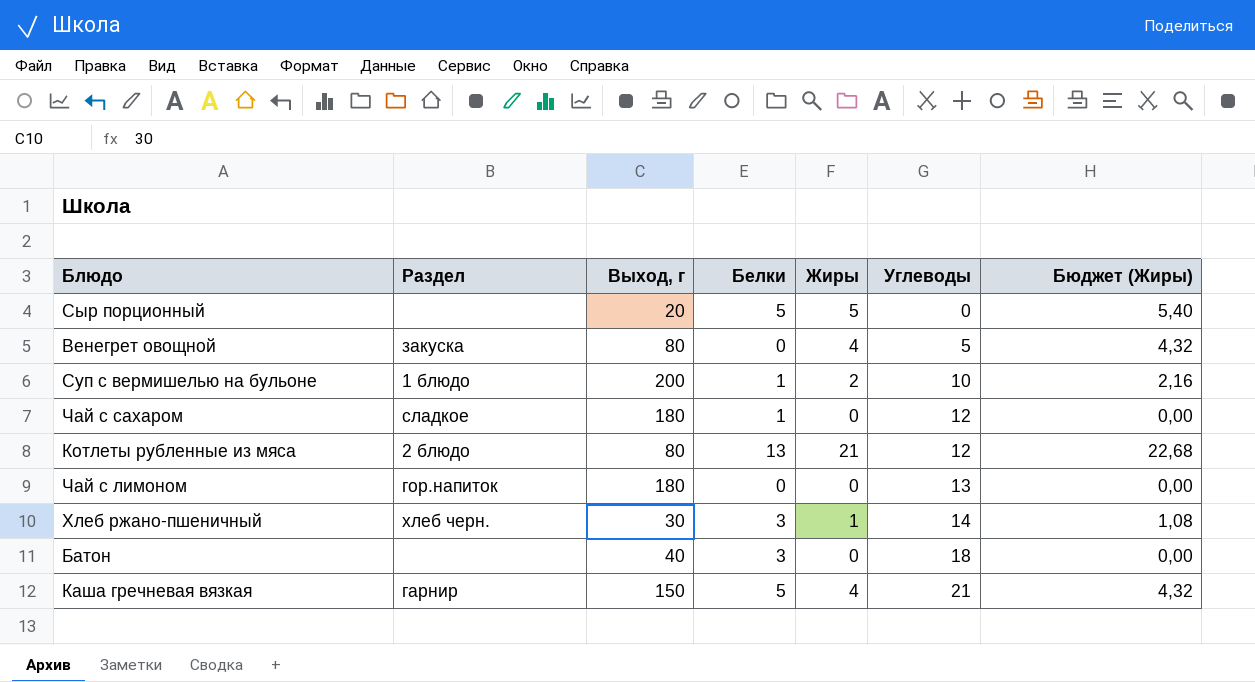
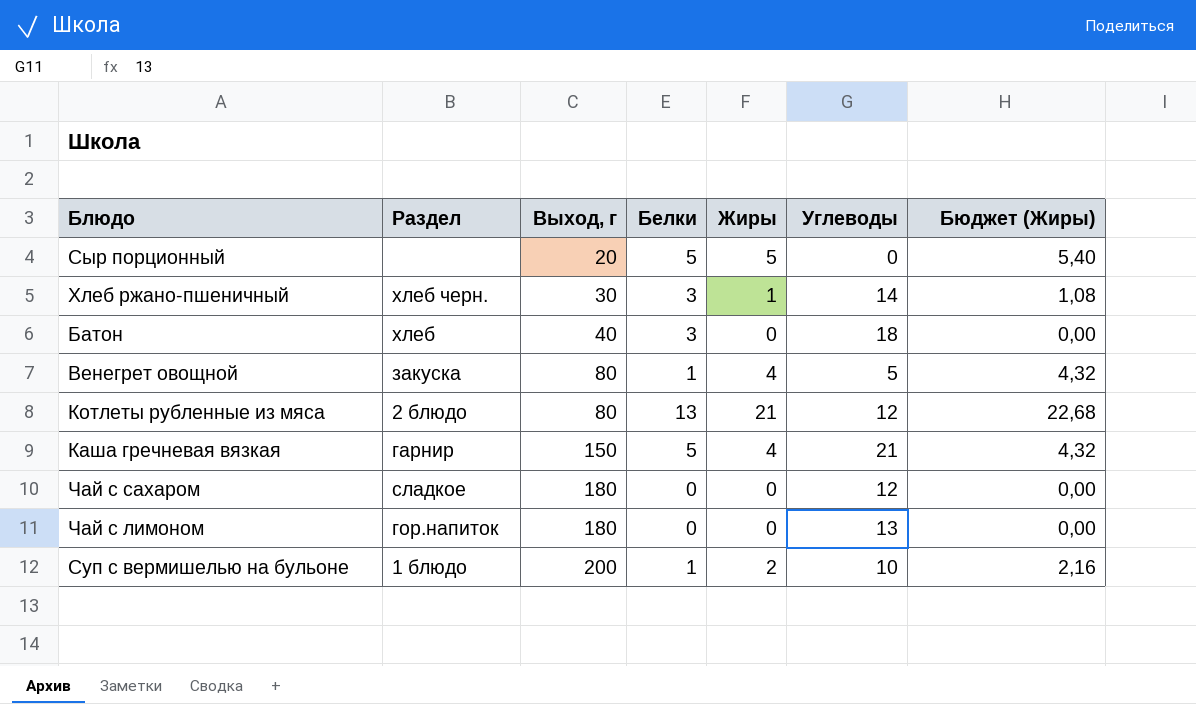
row order: Углеводы ascending -> Выход, г ascending
Батон | Раздел: none -> хлеб
Венегрет овощной | Белки: 0 -> 1
Чай с сахаром | Белки: 1 -> 0

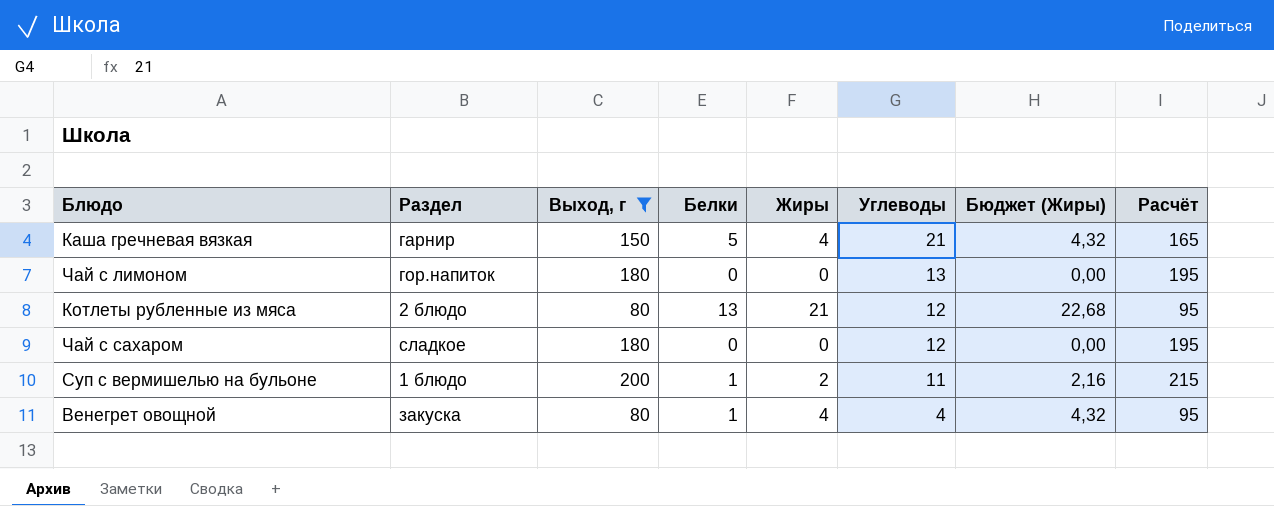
filter: none -> Выход, г >= 80
row order: Выход, г ascending -> Углеводы descending
column Расчёт | formula: none -> [Выход, г] + 15
Суп с вермишелью на бульоне | Углеводы: 10 -> 11
Венегрет овощной | Углеводы: 5 -> 4

